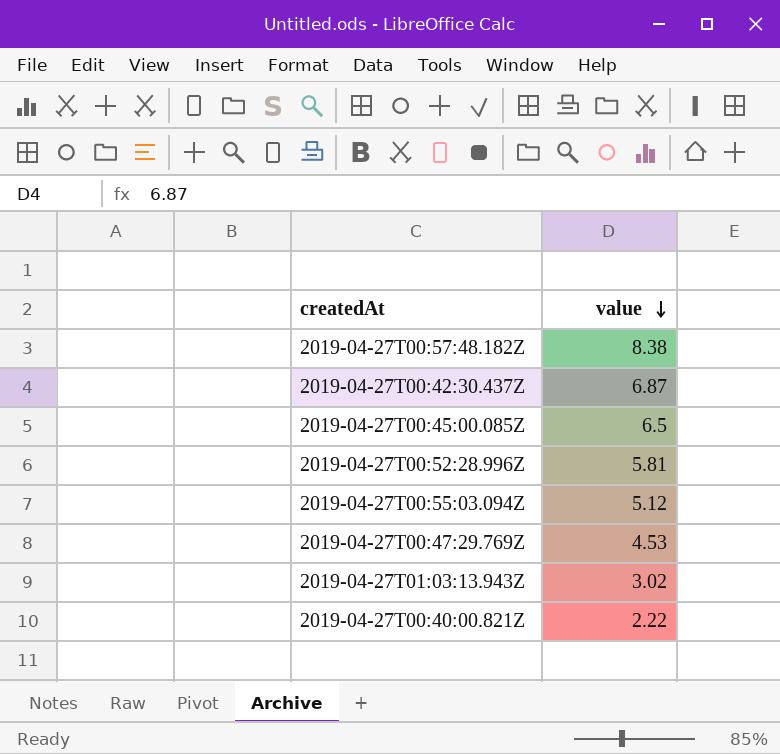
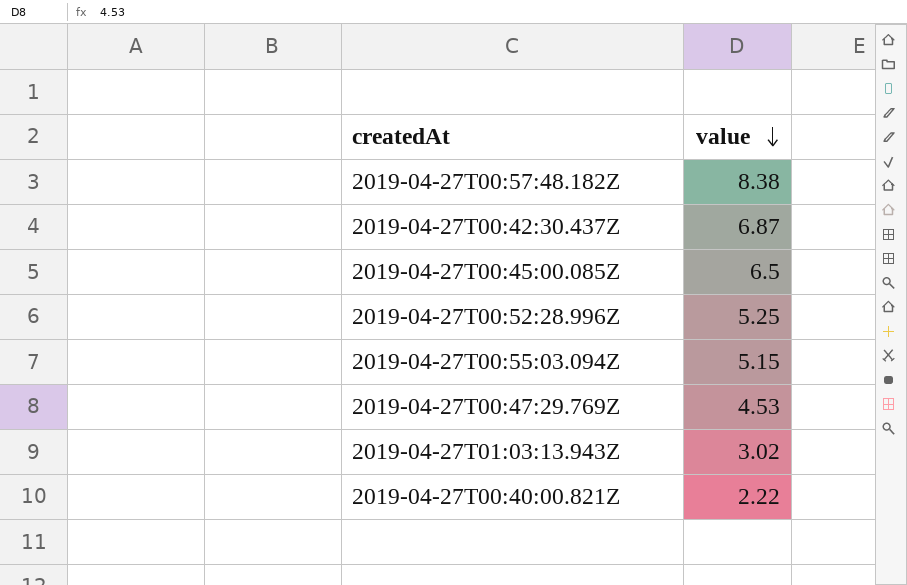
2019-04-27T00:52:28.996Z | value: 5.81 -> 5.25
2019-04-27T00:55:03.094Z | value: 5.12 -> 5.15

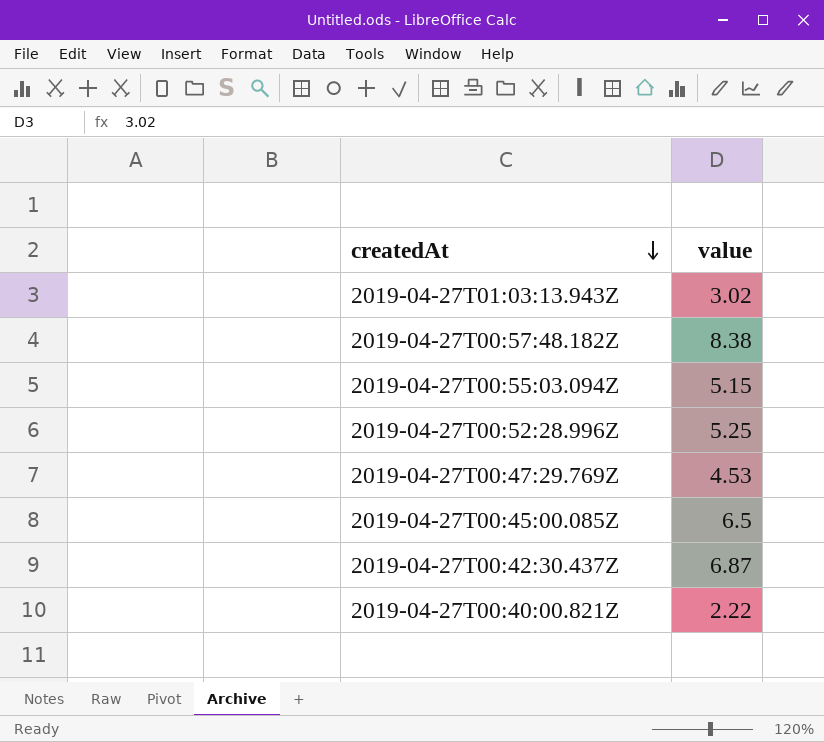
row order: value descending -> createdAt descending

